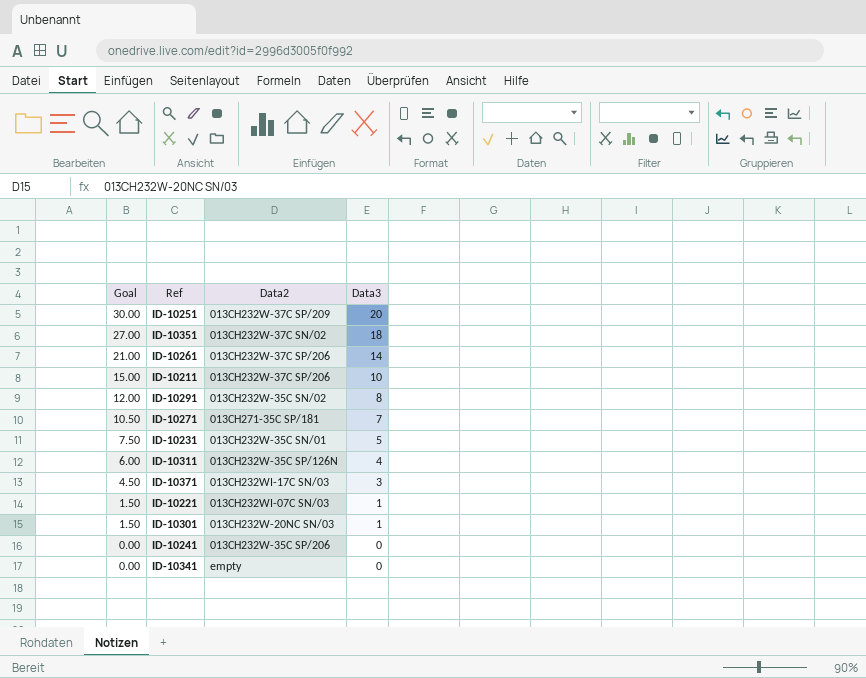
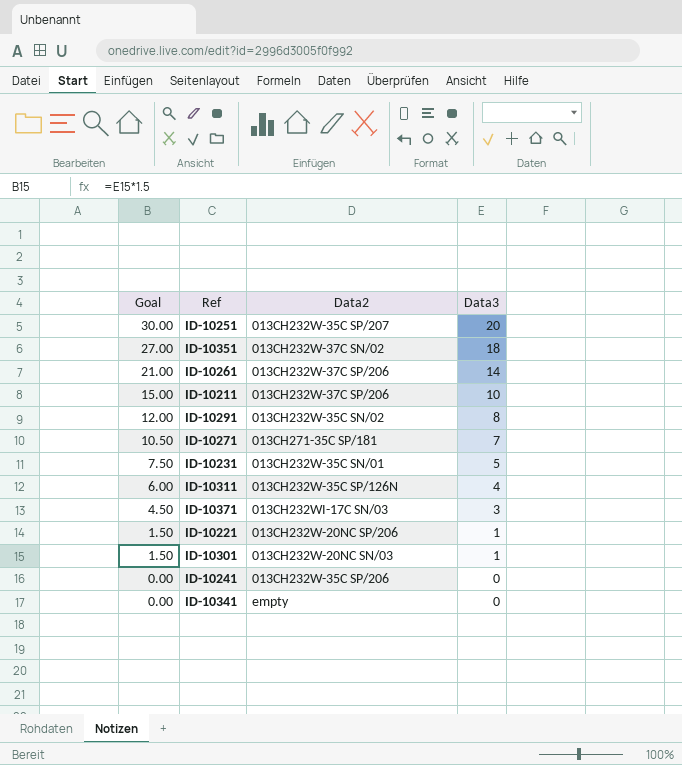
ID-10251 | Data2: 013CH232W-37C SP/209 -> 013CH232W-35C SP/207
ID-10221 | Data2: 013CH232WI-07C SN/03 -> 013CH232W-20NC SP/206

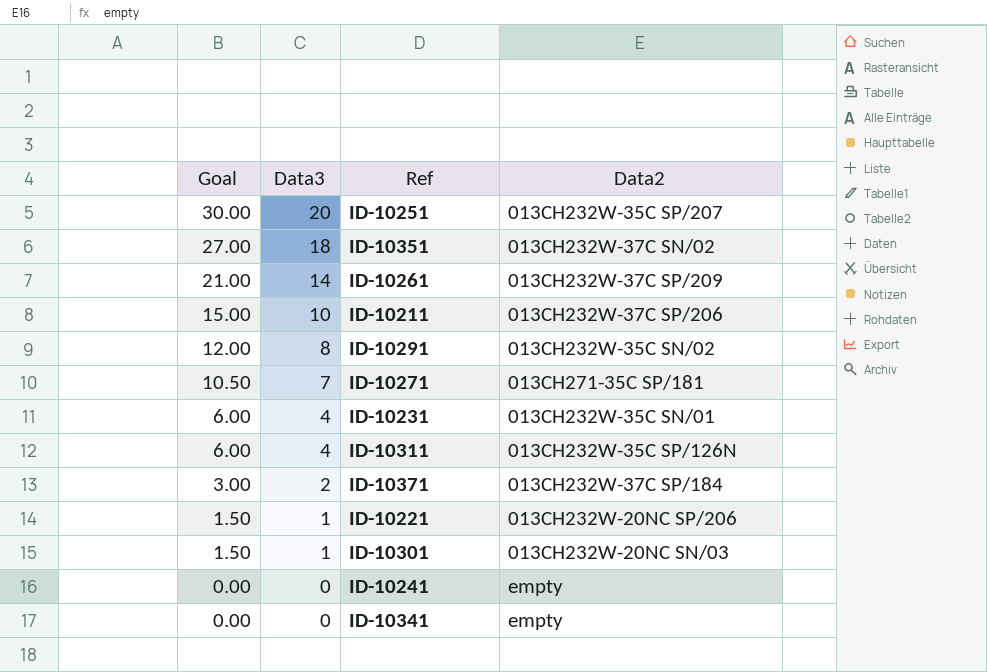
column Data3 | position: 4 -> 2
ID-10261 | Data2: 013CH232W-37C SP/206 -> 013CH232W-37C SP/209
ID-10231 | Goal: 7.50 -> 6.00
ID-10231 | Data3: 5 -> 4
ID-10371 | Goal: 4.50 -> 3.00
ID-10371 | Data3: 3 -> 2
ID-10371 | Data2: 013CH232WI-17C SN/03 -> 013CH232W-37C SP/184
ID-10241 | Data2: 013CH232W-35C SP/206 -> empty

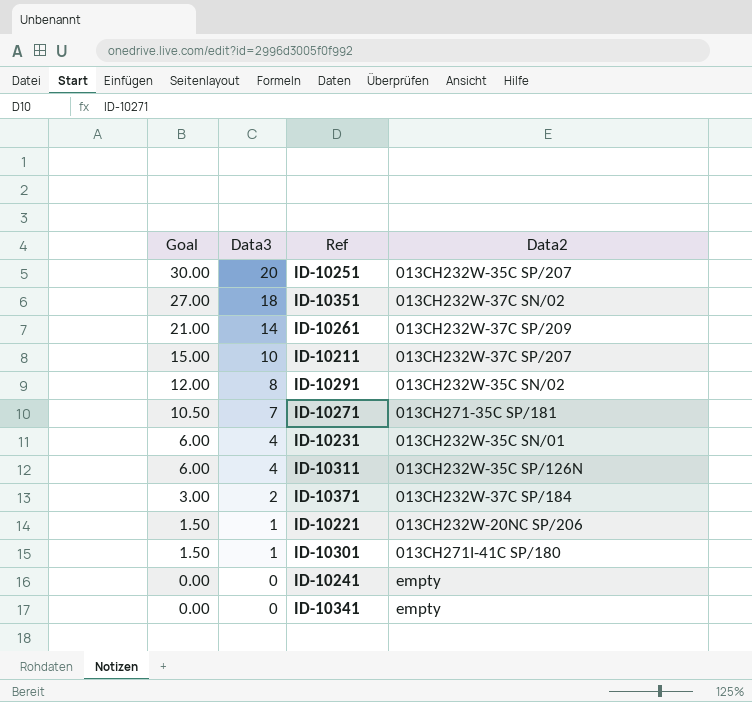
ID-10211 | Data2: 013CH232W-37C SP/206 -> 013CH232W-37C SP/207
ID-10301 | Data2: 013CH232W-20NC SN/03 -> 013CH271I-41C SP/180

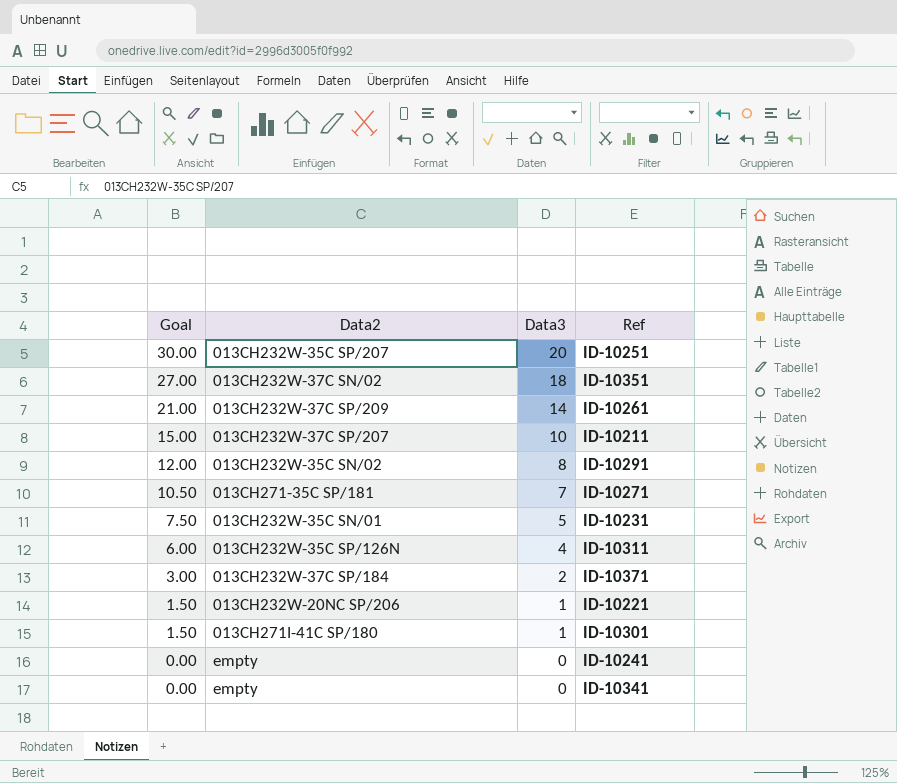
column Data2 | position: 4 -> 2
ID-10231 | Goal: 6.00 -> 7.50
ID-10231 | Data3: 4 -> 5

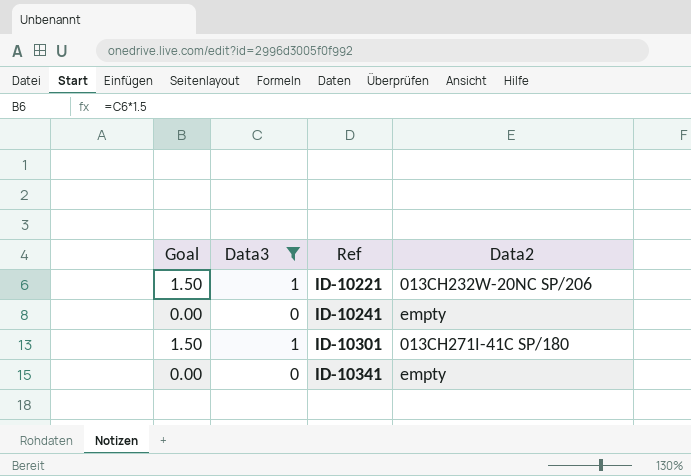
filter: none -> Data3 <= 1
row order: Goal descending -> Ref ascending
column Data2 | position: 2 -> 4

